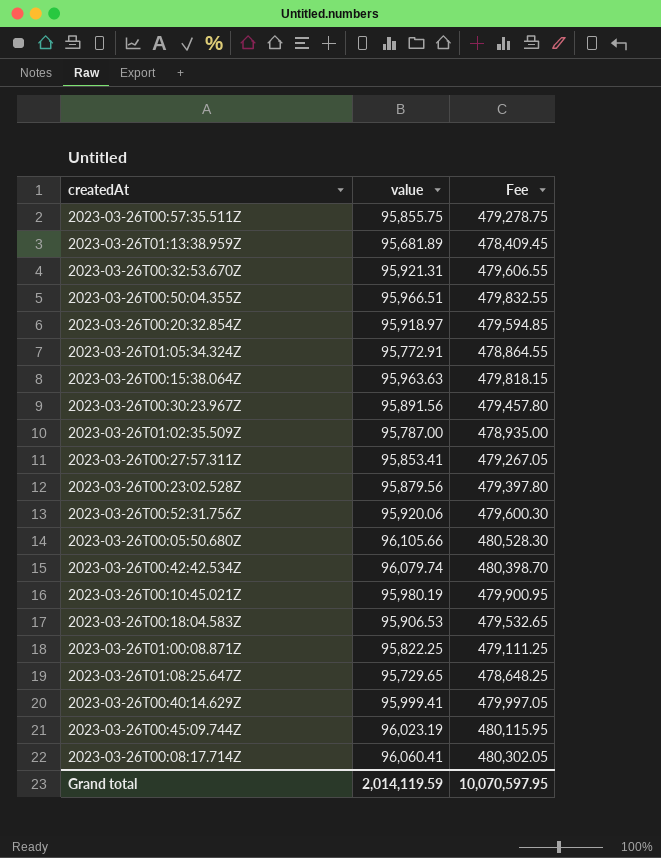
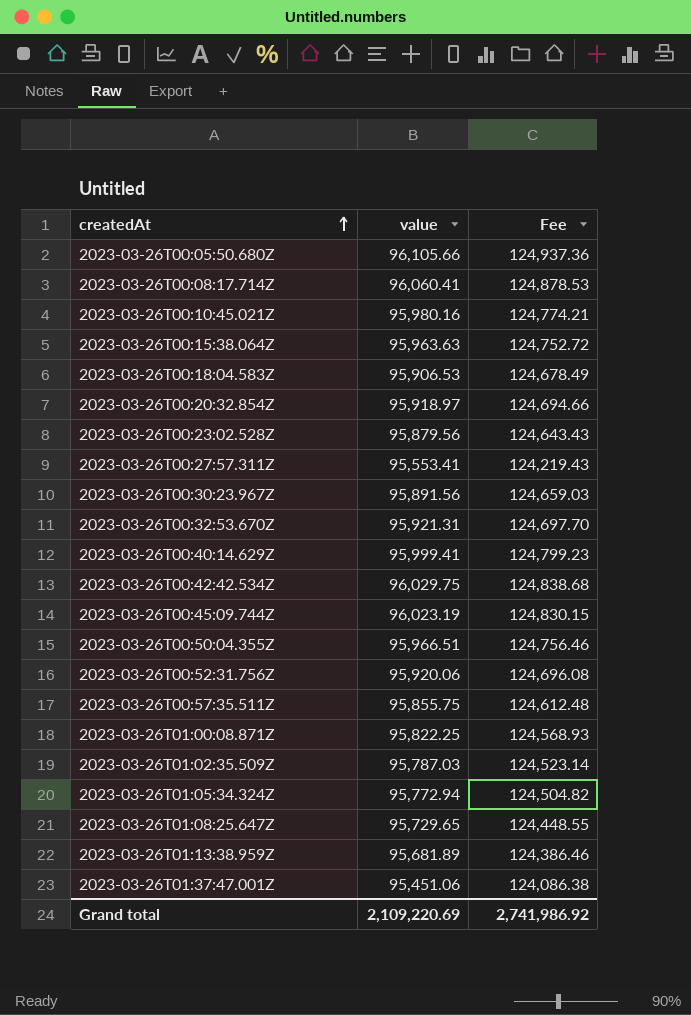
row order: none -> createdAt ascending
column Fee | formula: [value] * 5 -> [value] * 1.3
2023-03-26T00:10:45.021Z | value: 95,980.19 -> 95,980.16
2023-03-26T00:27:57.311Z | value: 95,853.41 -> 95,553.41
2023-03-26T00:42:42.534Z | value: 96,079.74 -> 96,029.75
2023-03-26T01:02:35.509Z | value: 95,787.00 -> 95,787.03
2023-03-26T01:05:34.324Z | value: 95,772.91 -> 95,772.94
row 2023-03-26T01:37:47.001Z: none -> 95,451.06 | 124,086.38
Grand total | value: 2,014,119.59 -> 2,109,220.69
Grand total | Fee: 10,070,597.95 -> 2,741,986.92

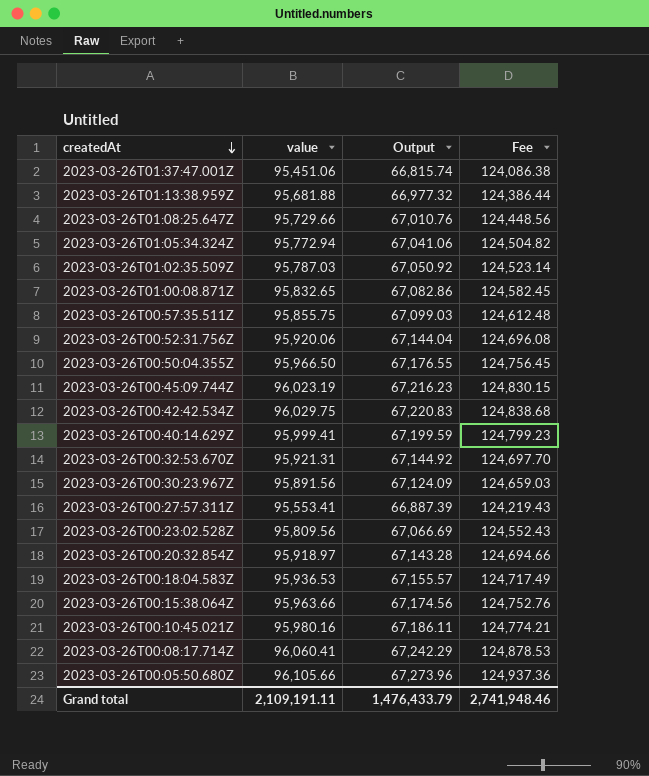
row order: createdAt ascending -> createdAt descending
column Output | formula: none -> [value] * 0.7
2023-03-26T01:13:38.959Z | value: 95,681.89 -> 95,681.88
2023-03-26T01:13:38.959Z | Fee: 124,386.46 -> 124,386.44
2023-03-26T01:08:25.647Z | value: 95,729.65 -> 95,729.66
2023-03-26T01:08:25.647Z | Fee: 124,448.55 -> 124,448.56
2023-03-26T01:00:08.871Z | value: 95,822.25 -> 95,832.65
2023-03-26T01:00:08.871Z | Fee: 124,568.93 -> 124,582.45
2023-03-26T00:50:04.355Z | value: 95,966.51 -> 95,966.50
2023-03-26T00:50:04.355Z | Fee: 124,756.46 -> 124,756.45
2023-03-26T00:23:02.528Z | value: 95,879.56 -> 95,809.56
2023-03-26T00:23:02.528Z | Fee: 124,643.43 -> 124,552.43
2023-03-26T00:18:04.583Z | value: 95,906.53 -> 95,936.53
2023-03-26T00:18:04.583Z | Fee: 124,678.49 -> 124,717.49
2023-03-26T00:15:38.064Z | value: 95,963.63 -> 95,963.66
2023-03-26T00:15:38.064Z | Fee: 124,752.72 -> 124,752.76
Grand total | value: 2,109,220.69 -> 2,109,191.11
Grand total | Fee: 2,741,986.92 -> 2,741,948.46

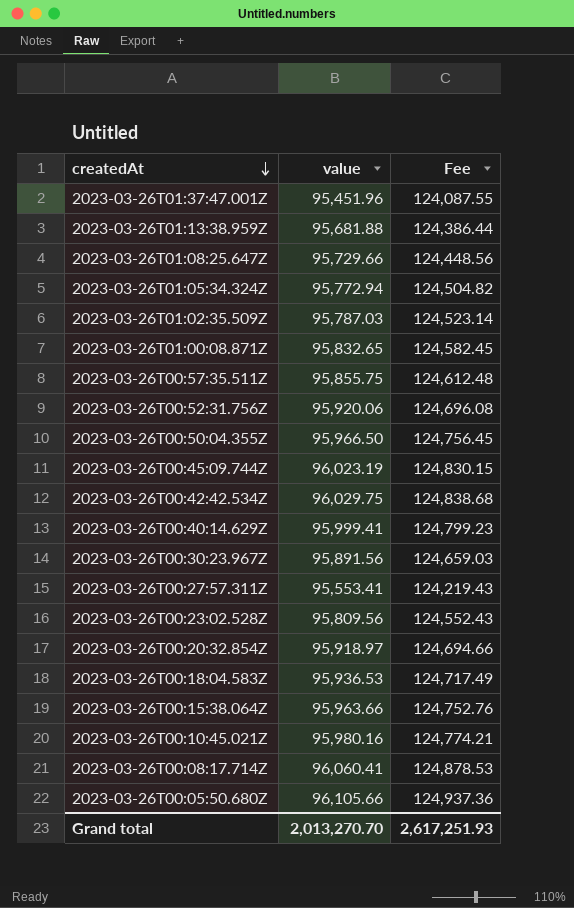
column Output | formula: [value] * 0.7 -> none
row 2023-03-26T00:32:53.670Z: 95,921.31 | 67,144.92 | 124,697.70 -> none
2023-03-26T01:37:47.001Z | value: 95,451.06 -> 95,451.96
2023-03-26T01:37:47.001Z | Fee: 124,086.38 -> 124,087.55
Grand total | value: 2,109,191.11 -> 2,013,270.70
Grand total | Fee: 2,741,948.46 -> 2,617,251.93

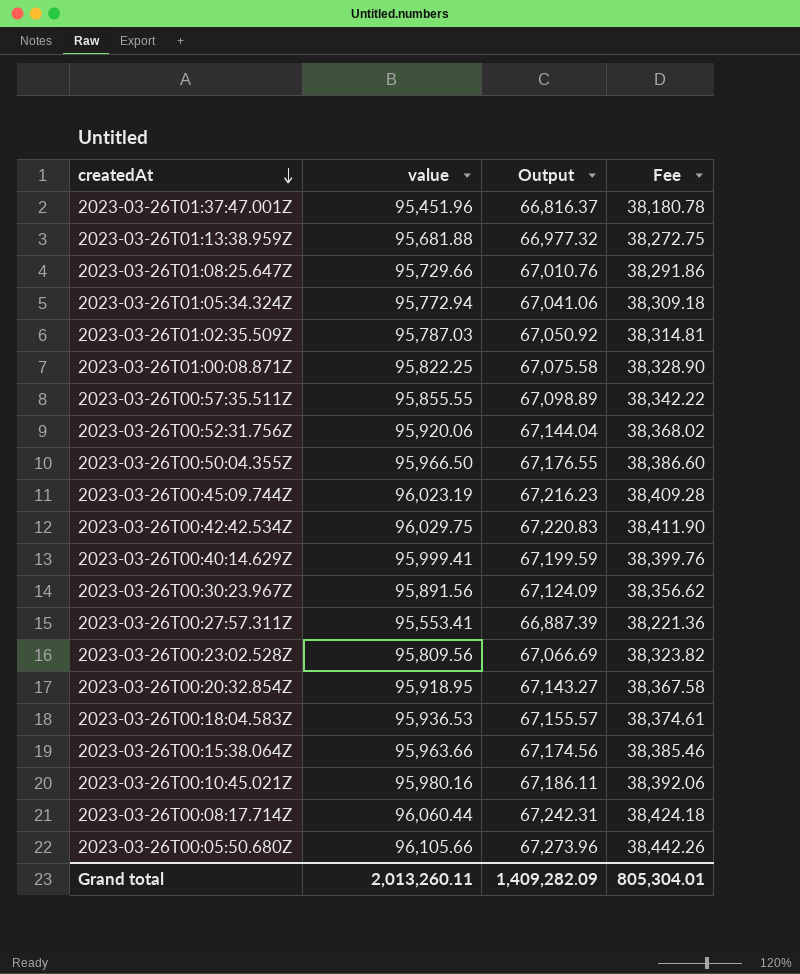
column Output | formula: none -> [value] * 0.7
column Fee | formula: [value] * 1.3 -> [value] * 0.4
2023-03-26T01:00:08.871Z | value: 95,832.65 -> 95,822.25
2023-03-26T00:57:35.511Z | value: 95,855.75 -> 95,855.55
2023-03-26T00:20:32.854Z | value: 95,918.97 -> 95,918.95
2023-03-26T00:08:17.714Z | value: 96,060.41 -> 96,060.44
Grand total | value: 2,013,270.70 -> 2,013,260.11
Grand total | Fee: 2,617,251.93 -> 805,304.01

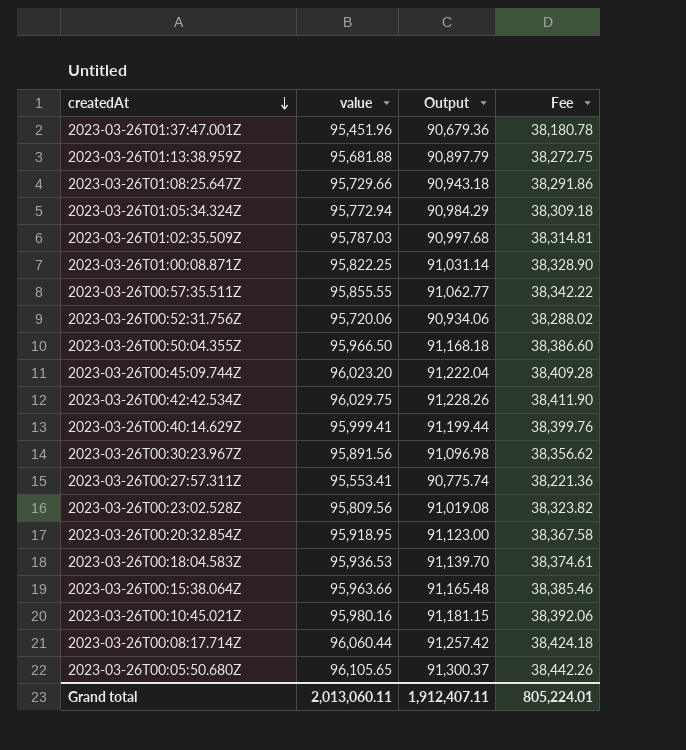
column Output | formula: [value] * 0.7 -> [value] * 0.95
2023-03-26T00:52:31.756Z | value: 95,920.06 -> 95,720.06
2023-03-26T00:52:31.756Z | Fee: 38,368.02 -> 38,288.02
2023-03-26T00:45:09.744Z | value: 96,023.19 -> 96,023.20
2023-03-26T00:05:50.680Z | value: 96,105.66 -> 96,105.65
Grand total | value: 2,013,260.11 -> 2,013,060.11
Grand total | Output: 1,409,282.09 -> 1,912,407.11
Grand total | Fee: 805,304.01 -> 805,224.01

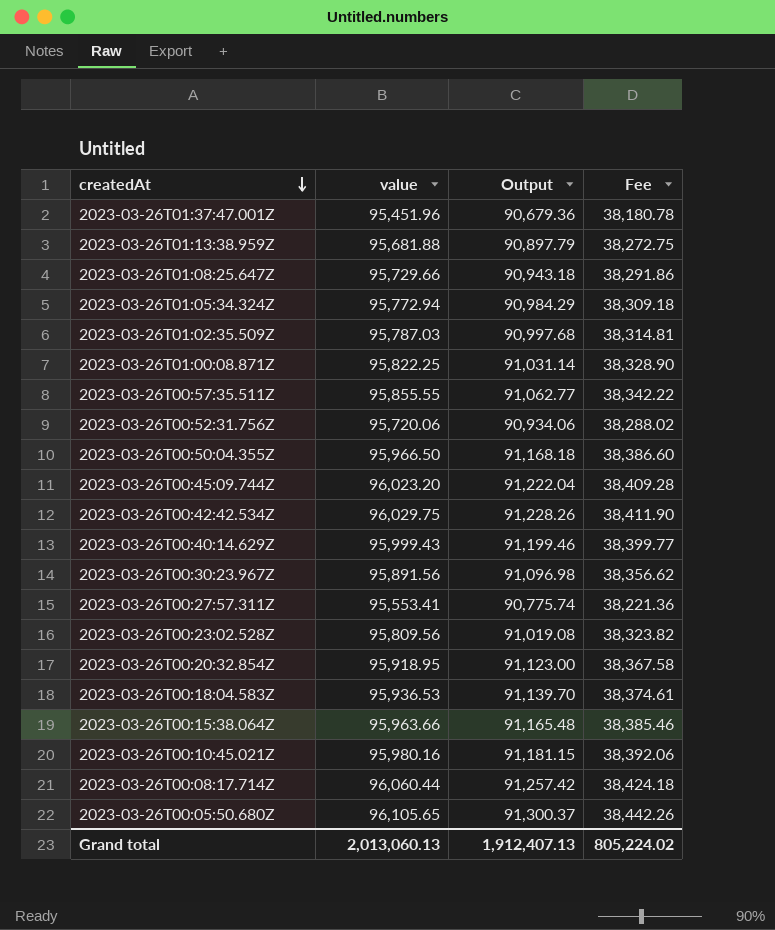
2023-03-26T00:40:14.629Z | value: 95,999.41 -> 95,999.43
2023-03-26T00:40:14.629Z | Output: 91,199.44 -> 91,199.46
2023-03-26T00:40:14.629Z | Fee: 38,399.76 -> 38,399.77
Grand total | value: 2,013,060.11 -> 2,013,060.13
Grand total | Output: 1,912,407.11 -> 1,912,407.13
Grand total | Fee: 805,224.01 -> 805,224.02

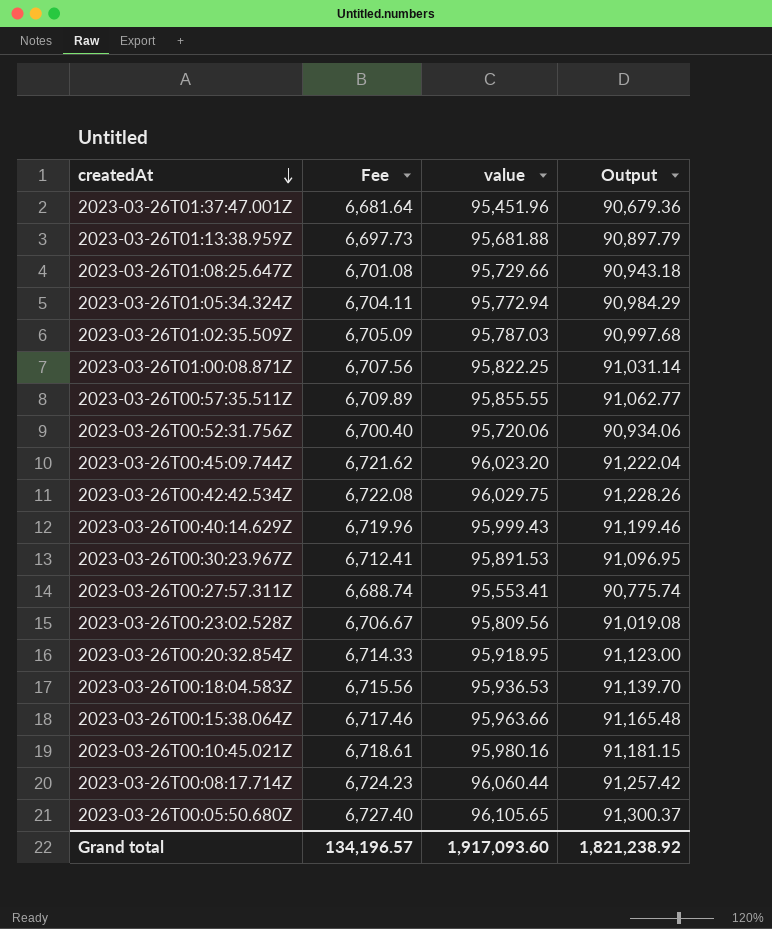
column Fee | formula: [value] * 0.4 -> [value] * 0.07
column Fee | position: 4 -> 2
row 2023-03-26T00:50:04.355Z: 95,966.50 | 91,168.18 | 38,386.60 -> none
2023-03-26T00:30:23.967Z | value: 95,891.56 -> 95,891.53
2023-03-26T00:30:23.967Z | Output: 91,096.98 -> 91,096.95
Grand total | Fee: 805,224.02 -> 134,196.57
Grand total | value: 2,013,060.13 -> 1,917,093.60
Grand total | Output: 1,912,407.13 -> 1,821,238.92

